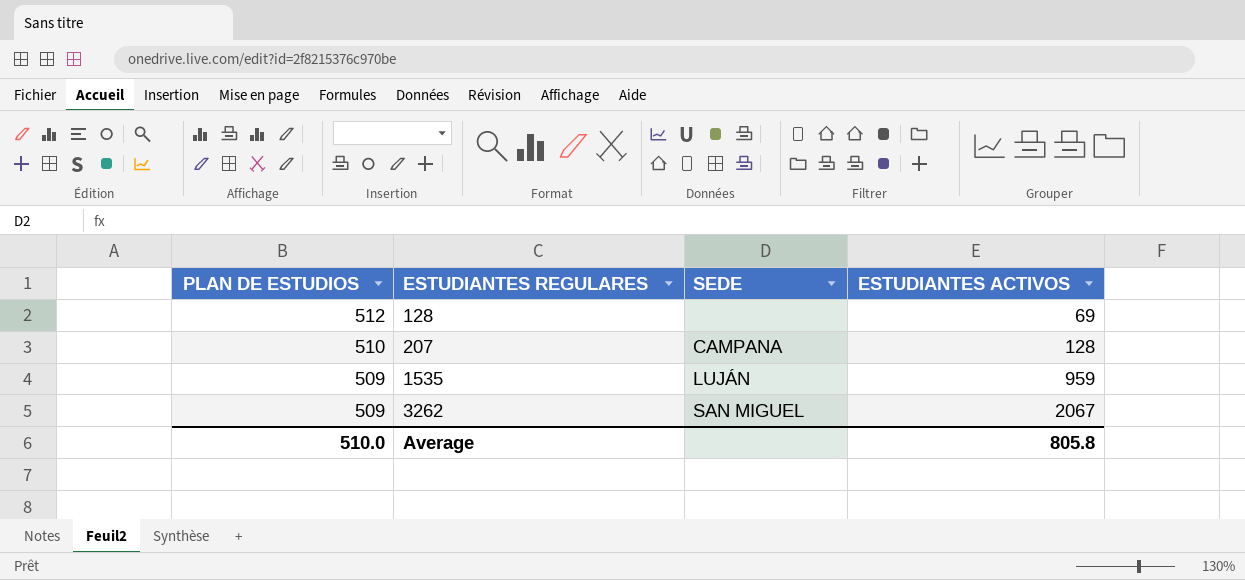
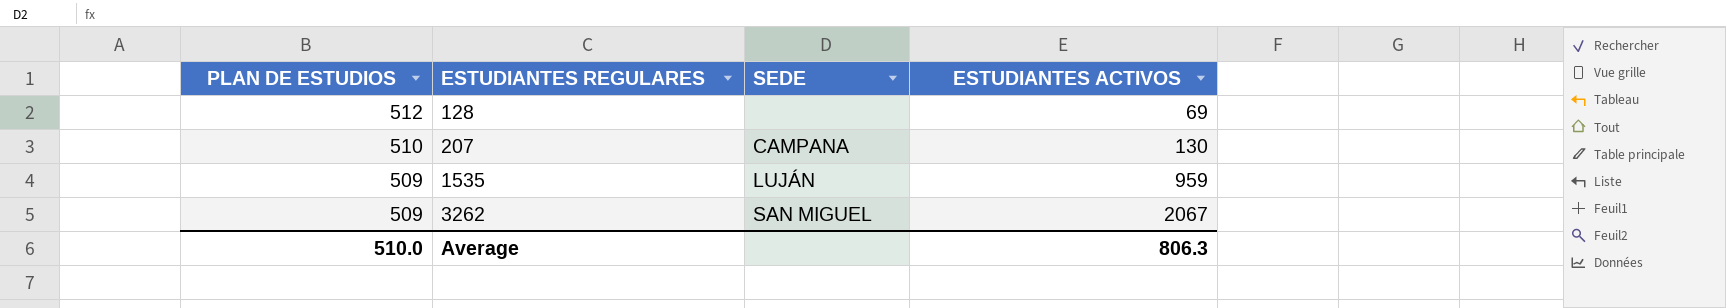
207 | ESTUDIANTES ACTIVOS: 128 -> 130
Average | ESTUDIANTES ACTIVOS: 805.8 -> 806.3

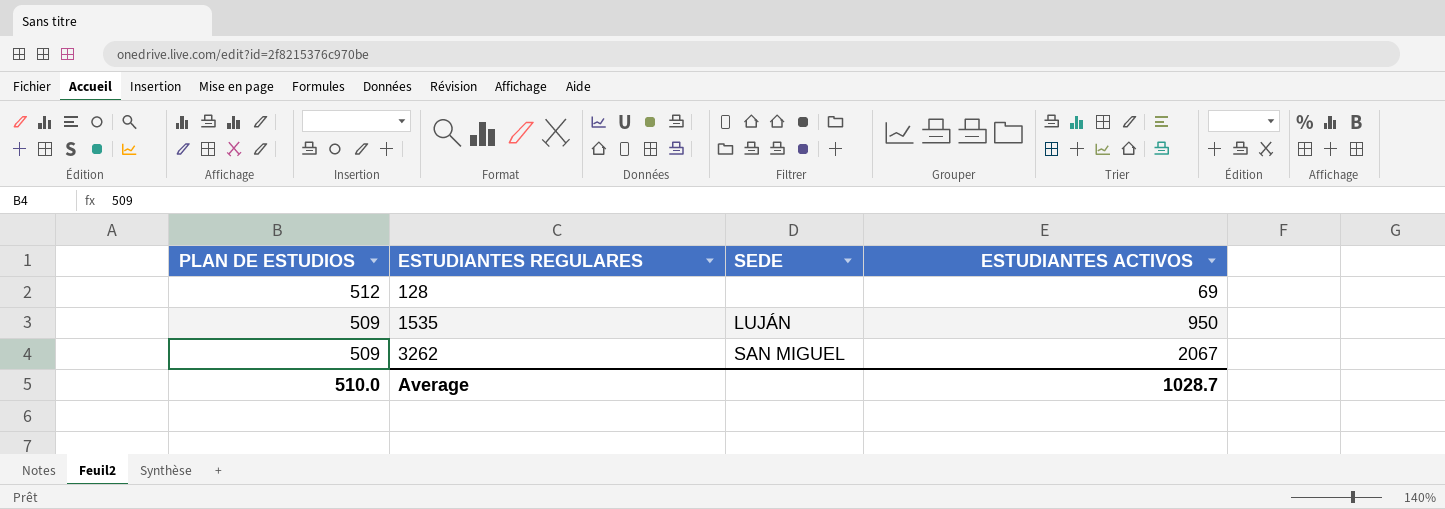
row 207: 510 | CAMPANA | 130 -> none
1535 | ESTUDIANTES ACTIVOS: 959 -> 950
Average | ESTUDIANTES ACTIVOS: 806.3 -> 1028.7

